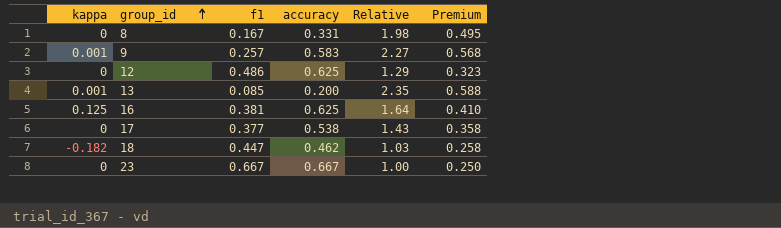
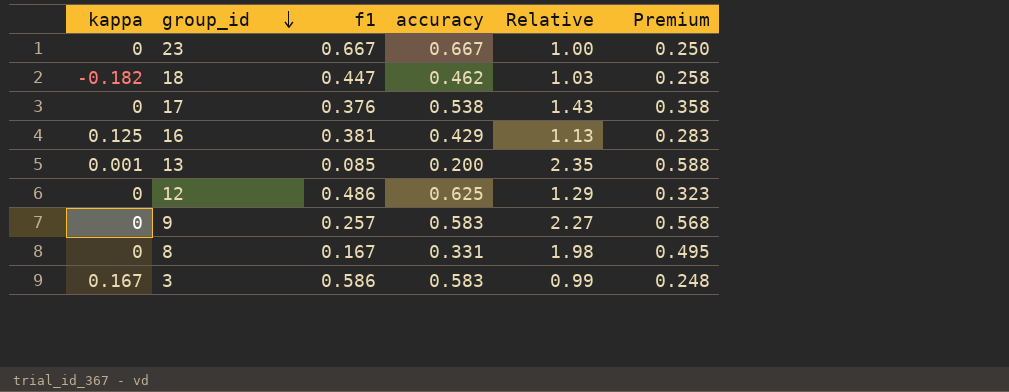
row order: group_id ascending -> group_id descending
17 | f1: 0.377 -> 0.376
16 | accuracy: 0.625 -> 0.429
16 | Relative: 1.64 -> 1.13
16 | Premium: 0.410 -> 0.283
9 | kappa: 0.001 -> 0
row 3: none -> 0.167 | 0.586 | 0.583 | 0.99 | 0.248

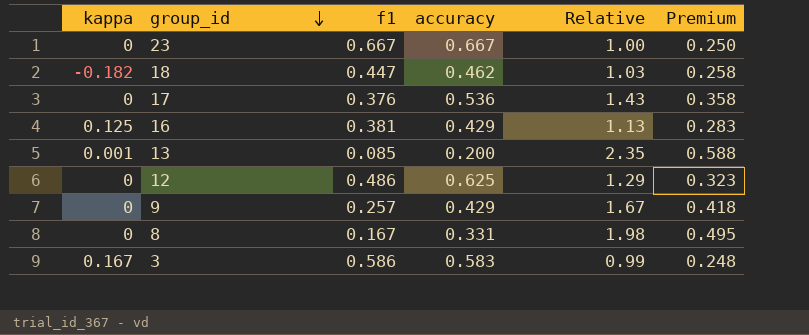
17 | accuracy: 0.538 -> 0.536
9 | accuracy: 0.583 -> 0.429
9 | Relative: 2.27 -> 1.67
9 | Premium: 0.568 -> 0.418

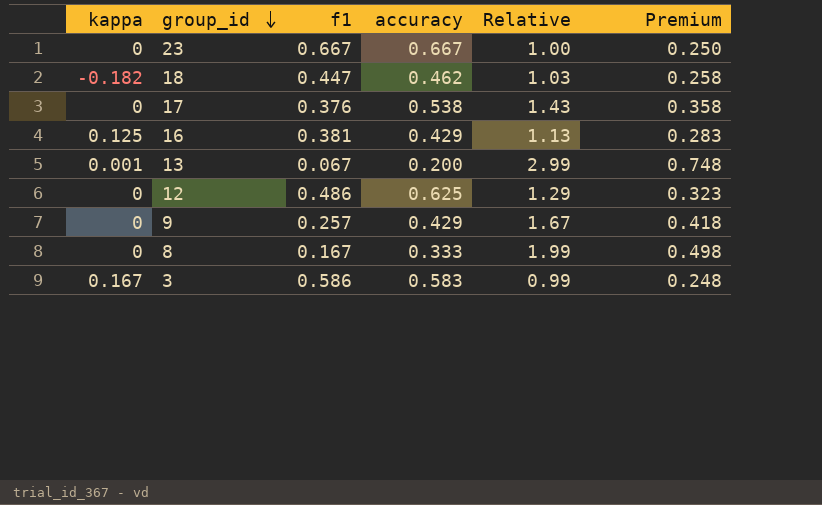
17 | accuracy: 0.536 -> 0.538
13 | f1: 0.085 -> 0.067
13 | Relative: 2.35 -> 2.99
13 | Premium: 0.588 -> 0.748
8 | accuracy: 0.331 -> 0.333
8 | Relative: 1.98 -> 1.99
8 | Premium: 0.495 -> 0.498

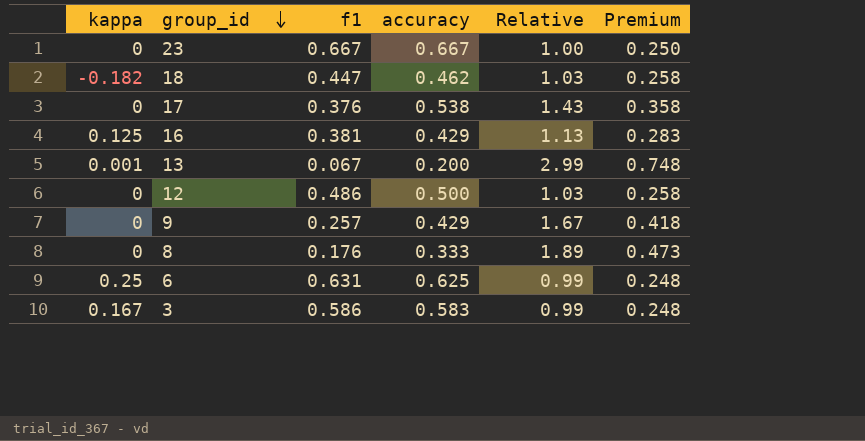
12 | accuracy: 0.625 -> 0.500
12 | Relative: 1.29 -> 1.03
12 | Premium: 0.323 -> 0.258
8 | f1: 0.167 -> 0.176
8 | Relative: 1.99 -> 1.89
8 | Premium: 0.498 -> 0.473
row 6: none -> 0.25 | 0.631 | 0.625 | 0.99 | 0.248

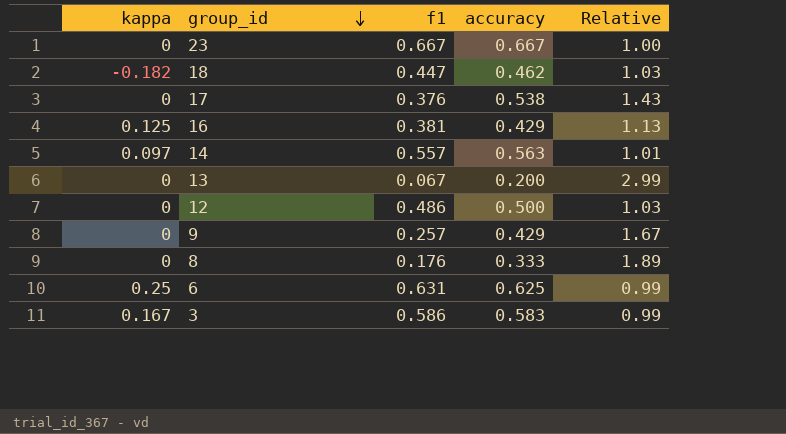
column Premium | formula: [Relative] * 0.25 -> none
row 14: none -> 0.097 | 0.557 | 0.563 | 1.01
13 | kappa: 0.001 -> 0

